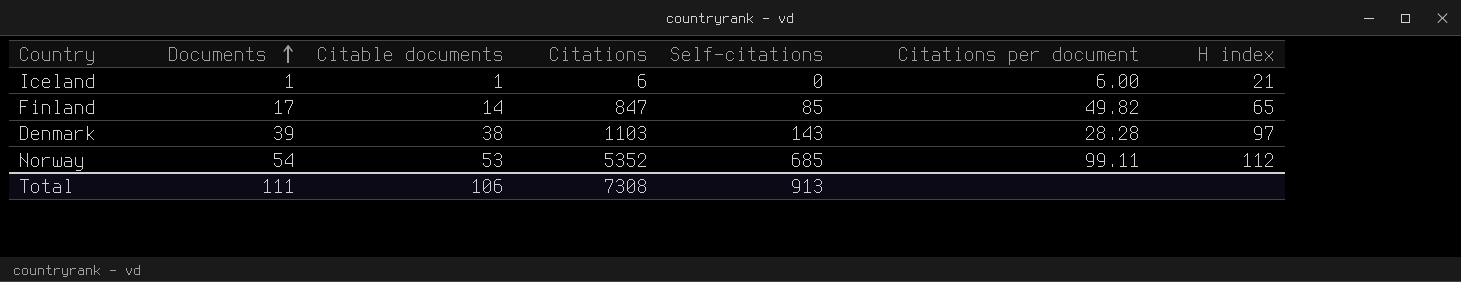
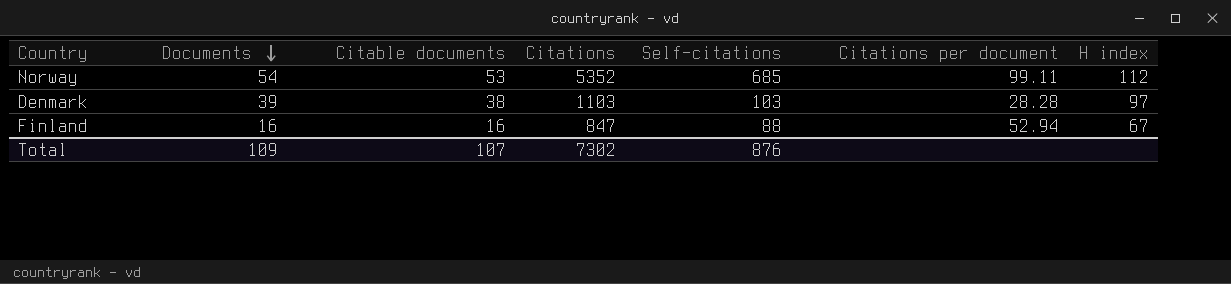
row order: Documents ascending -> Documents descending
row Iceland: 1 | 1 | 6 | 0 | 6.00 | 21 -> none
Denmark | Self-citations: 143 -> 103
Finland | Documents: 17 -> 16
Finland | Citable documents: 14 -> 16
Finland | Self-citations: 85 -> 88
Finland | Citations per document: 49.82 -> 52.94
Finland | H index: 65 -> 67
Total | Documents: 111 -> 109
Total | Citable documents: 106 -> 107
Total | Citations: 7308 -> 7302
Total | Self-citations: 913 -> 876

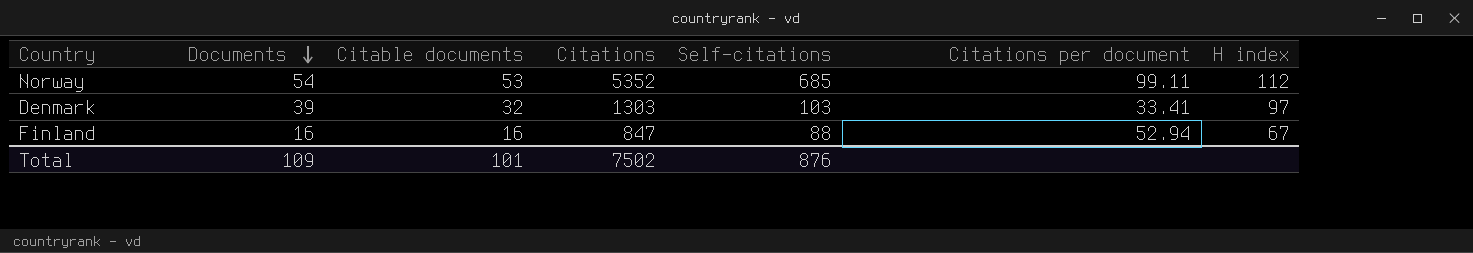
Denmark | Citable documents: 38 -> 32
Denmark | Citations: 1103 -> 1303
Denmark | Citations per document: 28.28 -> 33.41
Total | Citable documents: 107 -> 101
Total | Citations: 7302 -> 7502

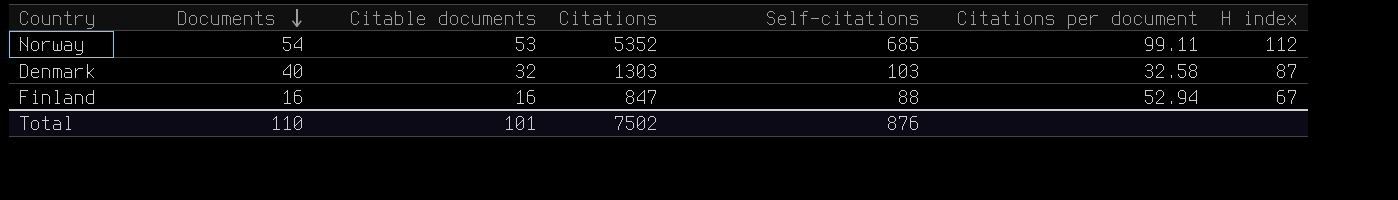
Denmark | Documents: 39 -> 40
Denmark | Citations per document: 33.41 -> 32.58
Denmark | H index: 97 -> 87
Total | Documents: 109 -> 110

